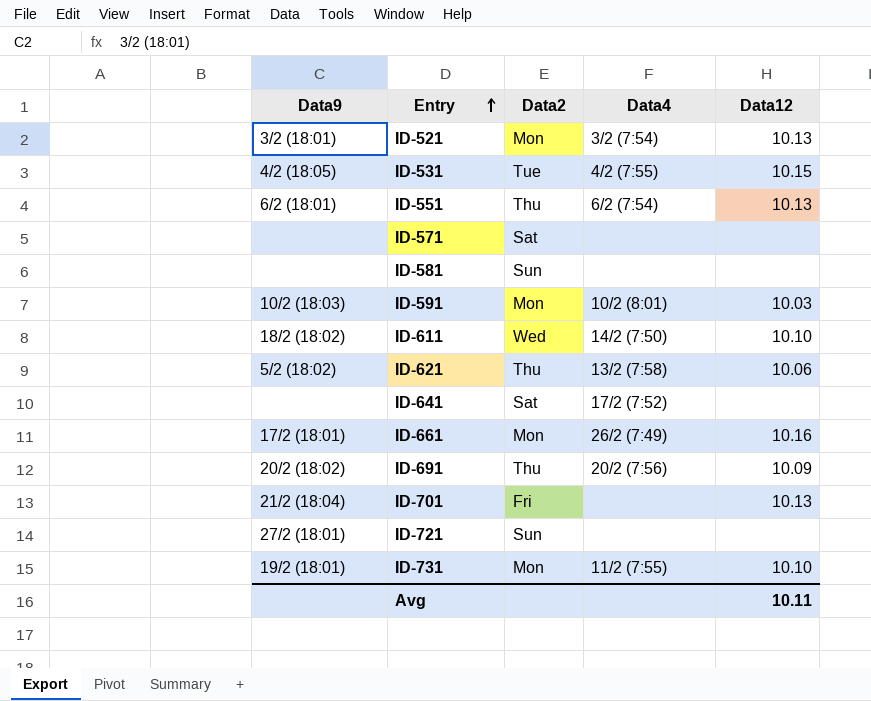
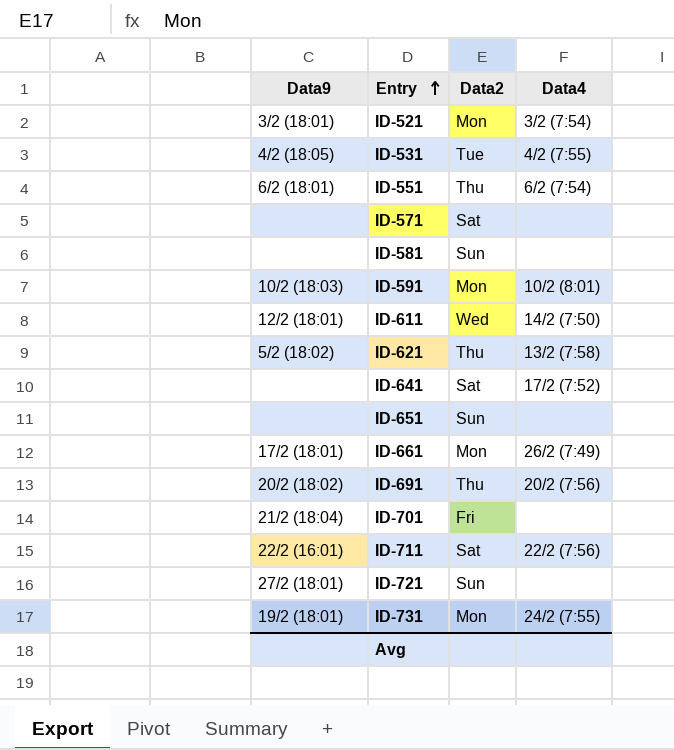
column Data12 | position: 5 -> none
ID-611 | Data9: 18/2 (18:02) -> 12/2 (18:01)
row ID-651: none -> none | Sun | none
row ID-711: none -> 22/2 (16:01) | Sat | 22/2 (7:56)
ID-731 | Data4: 11/2 (7:55) -> 24/2 (7:55)

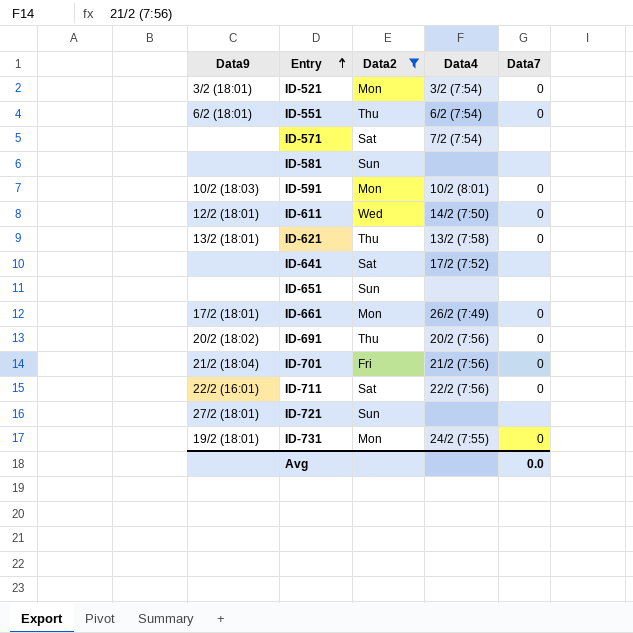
filter: none -> Data2 != Tue
column Data7 | position: none -> 5
ID-571 | Data4: none -> 7/2 (7:54)
ID-621 | Data9: 5/2 (18:02) -> 13/2 (18:01)
ID-701 | Data4: none -> 21/2 (7:56)

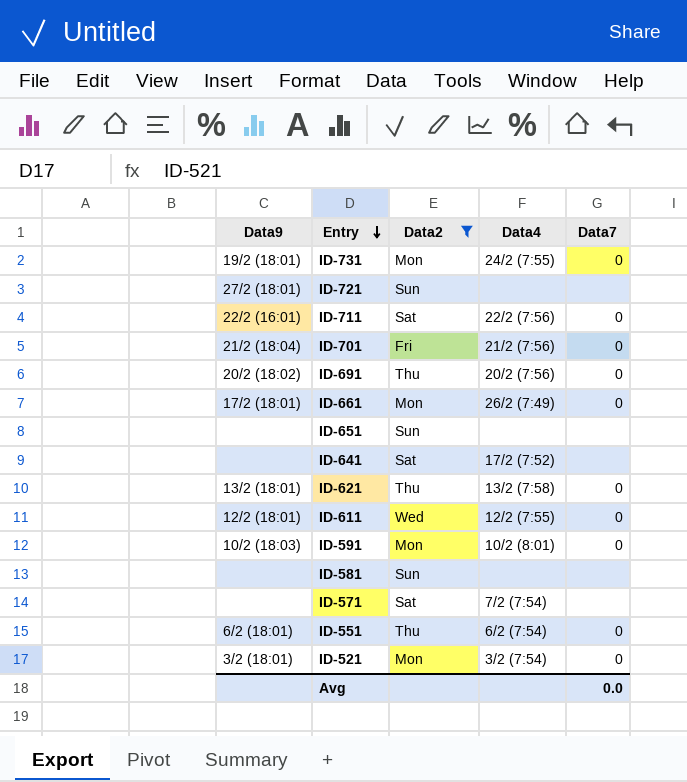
row order: Entry ascending -> Entry descending
ID-611 | Data4: 14/2 (7:50) -> 12/2 (7:55)

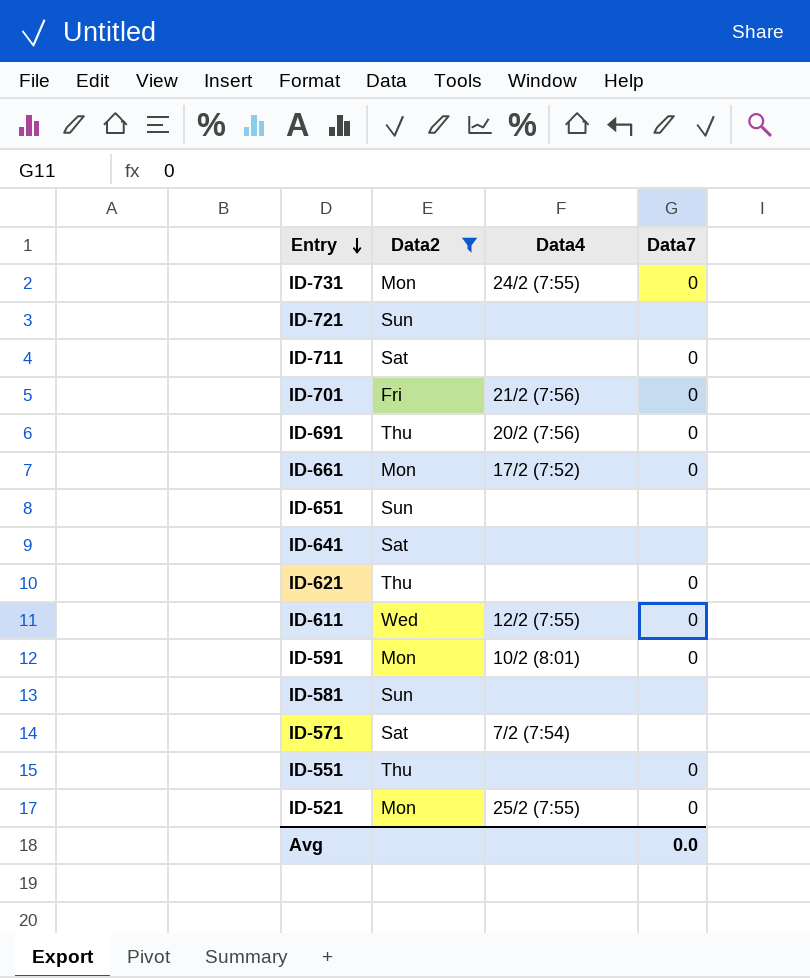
column Data9 | position: 1 -> none
ID-711 | Data4: 22/2 (7:56) -> none
ID-661 | Data4: 26/2 (7:49) -> 17/2 (7:52)
ID-641 | Data4: 17/2 (7:52) -> none
ID-621 | Data4: 13/2 (7:58) -> none
ID-551 | Data4: 6/2 (7:54) -> none
ID-521 | Data4: 3/2 (7:54) -> 25/2 (7:55)

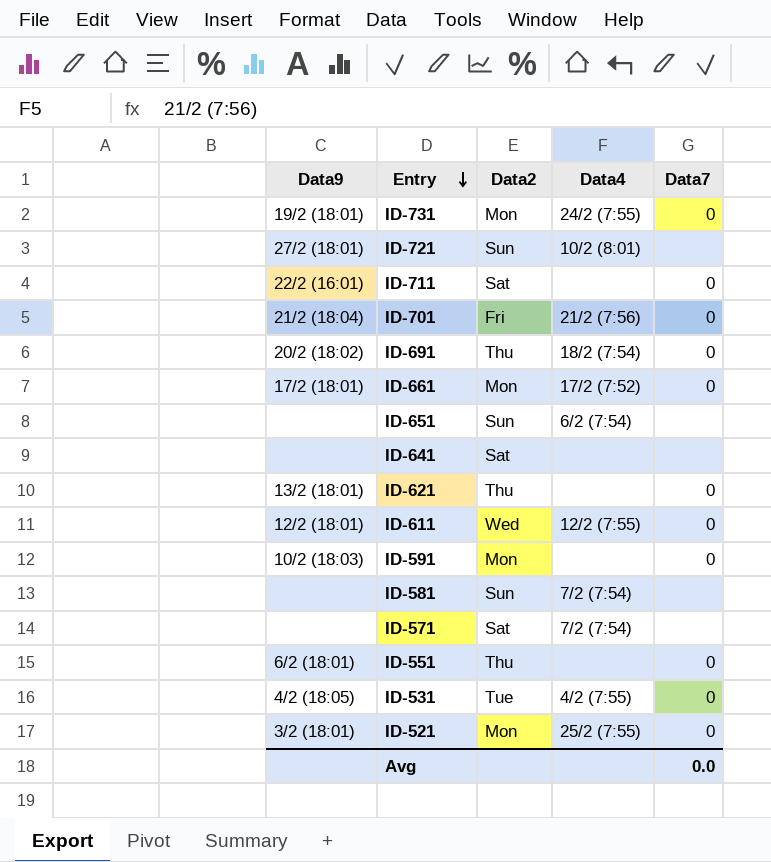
filter: Data2 != Tue -> none
column Data9 | position: none -> 1
ID-721 | Data4: none -> 10/2 (8:01)
ID-691 | Data4: 20/2 (7:56) -> 18/2 (7:54)
ID-651 | Data4: none -> 6/2 (7:54)
ID-591 | Data4: 10/2 (8:01) -> none
ID-581 | Data4: none -> 7/2 (7:54)

